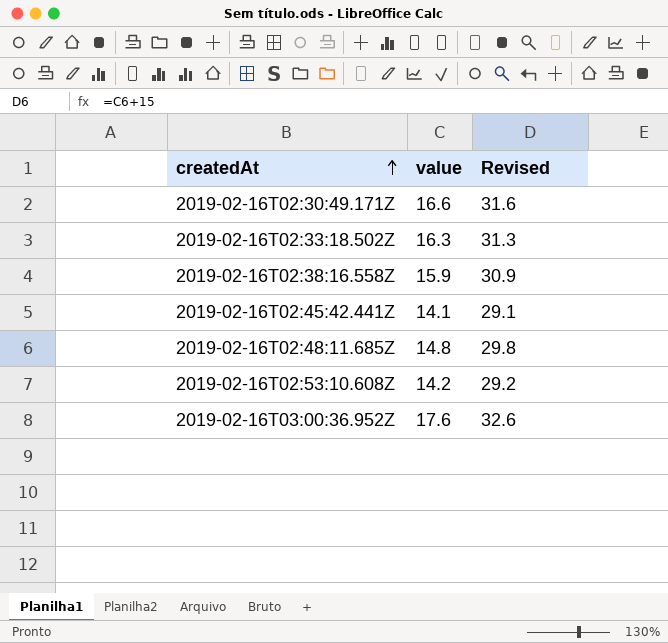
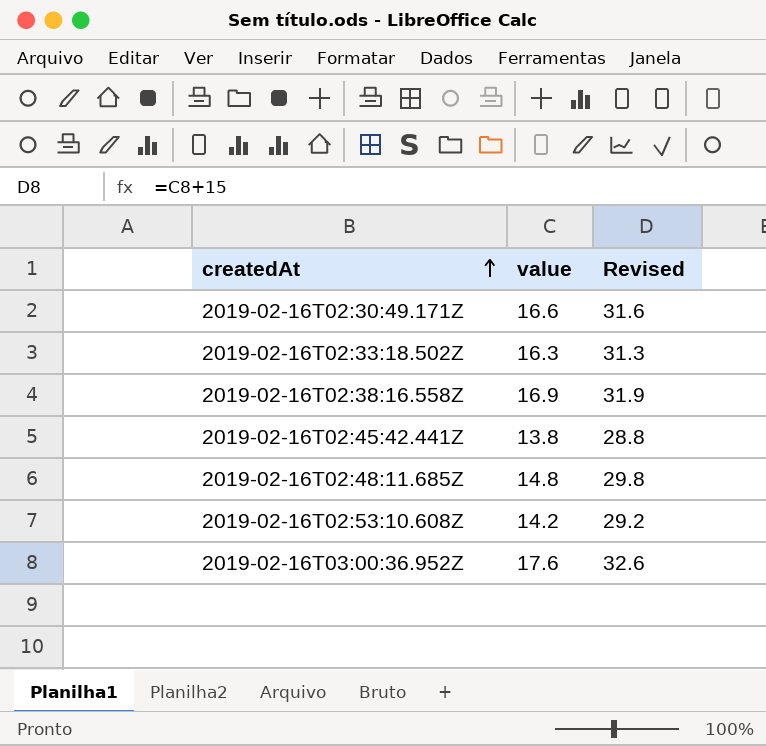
2019-02-16T02:38:16.558Z | value: 15.9 -> 16.9
2019-02-16T02:38:16.558Z | Revised: 30.9 -> 31.9
2019-02-16T02:45:42.441Z | value: 14.1 -> 13.8
2019-02-16T02:45:42.441Z | Revised: 29.1 -> 28.8

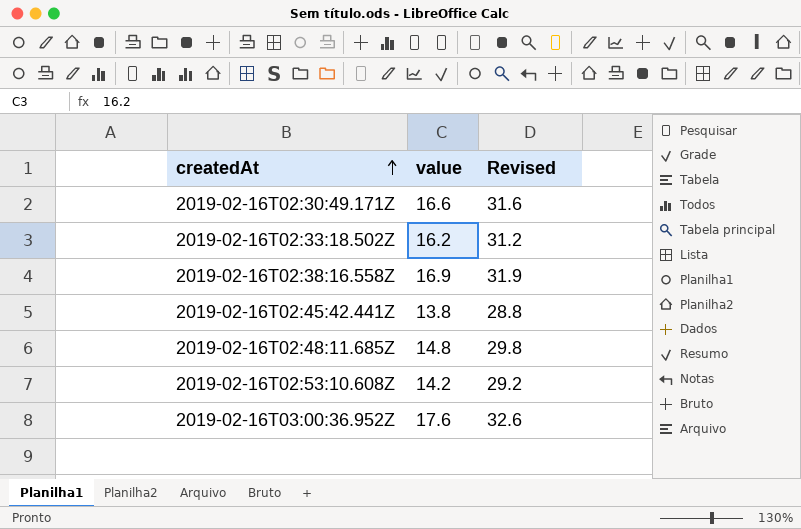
2019-02-16T02:33:18.502Z | value: 16.3 -> 16.2
2019-02-16T02:33:18.502Z | Revised: 31.3 -> 31.2

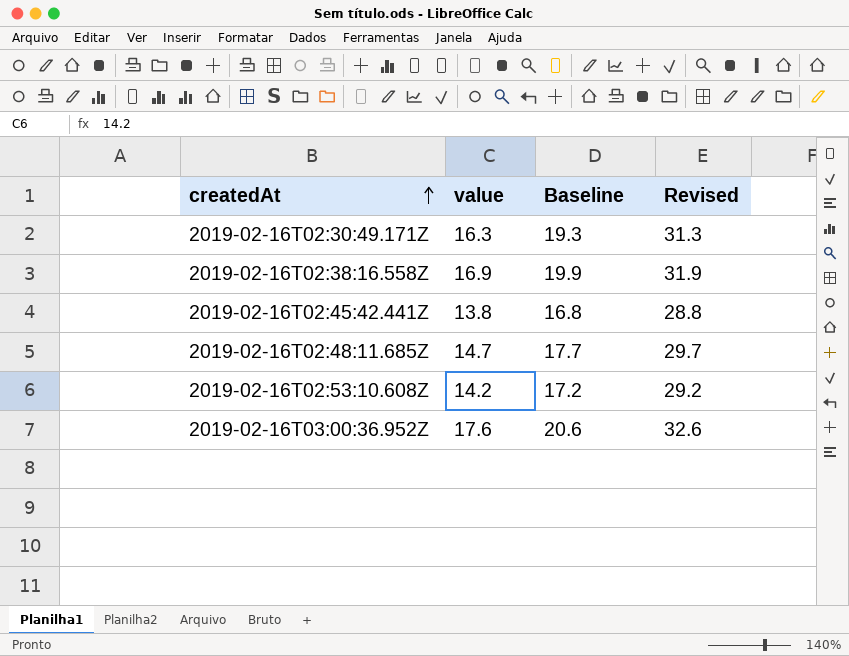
column Baseline | formula: none -> [value] + 3
row 2019-02-16T02:33:18.502Z: 16.2 | 31.2 -> none
2019-02-16T02:30:49.171Z | value: 16.6 -> 16.3
2019-02-16T02:30:49.171Z | Revised: 31.6 -> 31.3
2019-02-16T02:48:11.685Z | value: 14.8 -> 14.7
2019-02-16T02:48:11.685Z | Revised: 29.8 -> 29.7

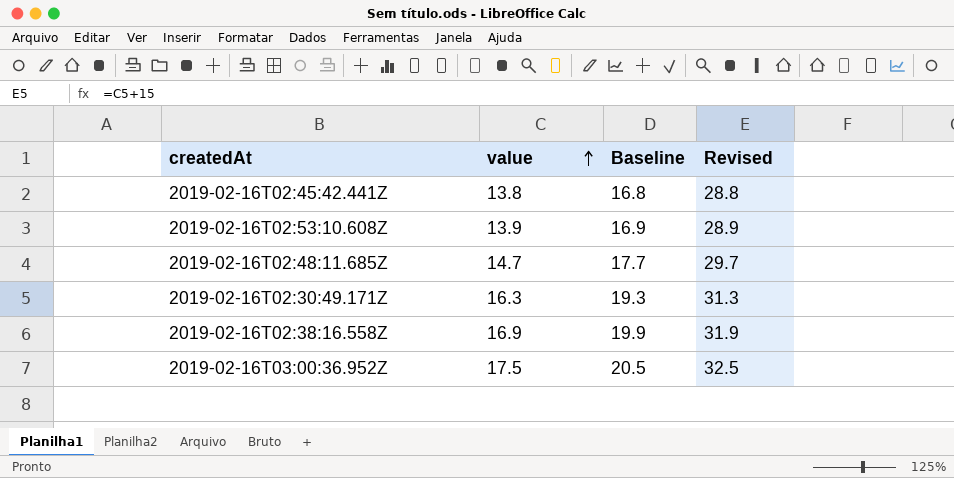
row order: createdAt ascending -> value ascending
2019-02-16T02:53:10.608Z | value: 14.2 -> 13.9
2019-02-16T02:53:10.608Z | Baseline: 17.2 -> 16.9
2019-02-16T02:53:10.608Z | Revised: 29.2 -> 28.9
2019-02-16T03:00:36.952Z | value: 17.6 -> 17.5
2019-02-16T03:00:36.952Z | Baseline: 20.6 -> 20.5
2019-02-16T03:00:36.952Z | Revised: 32.6 -> 32.5

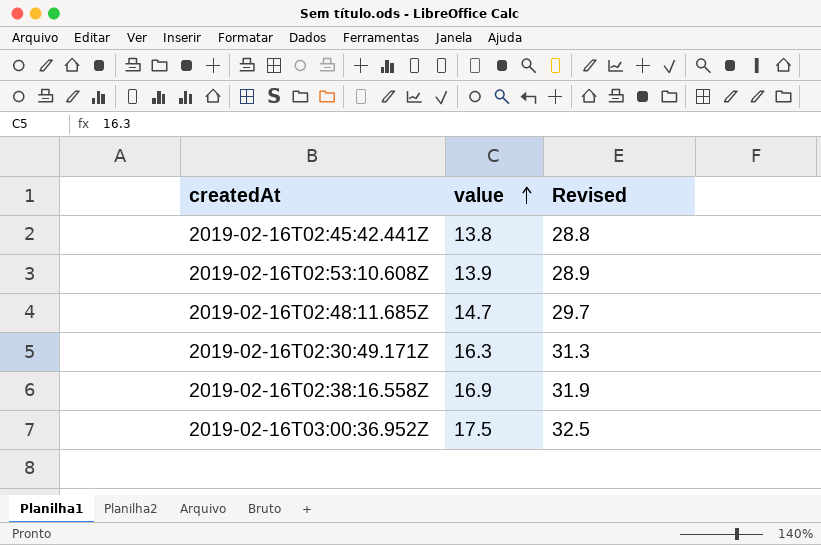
column Baseline | formula: [value] + 3 -> none

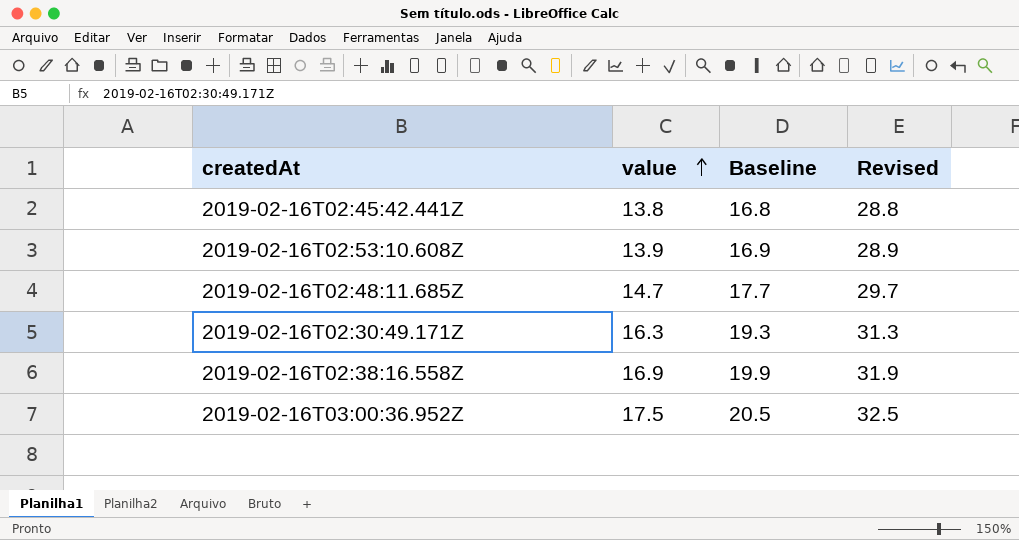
column Baseline | formula: none -> [value] + 3

